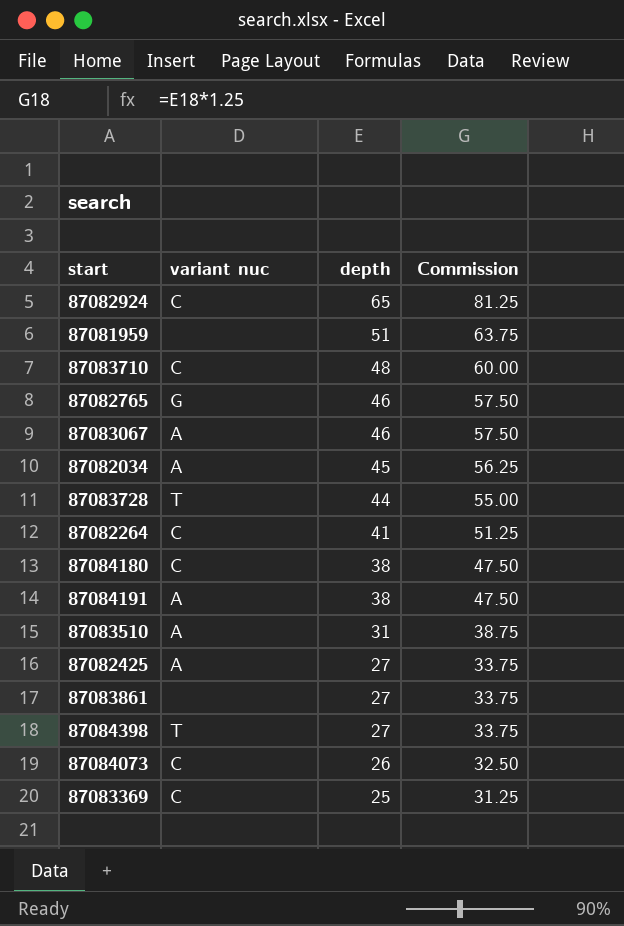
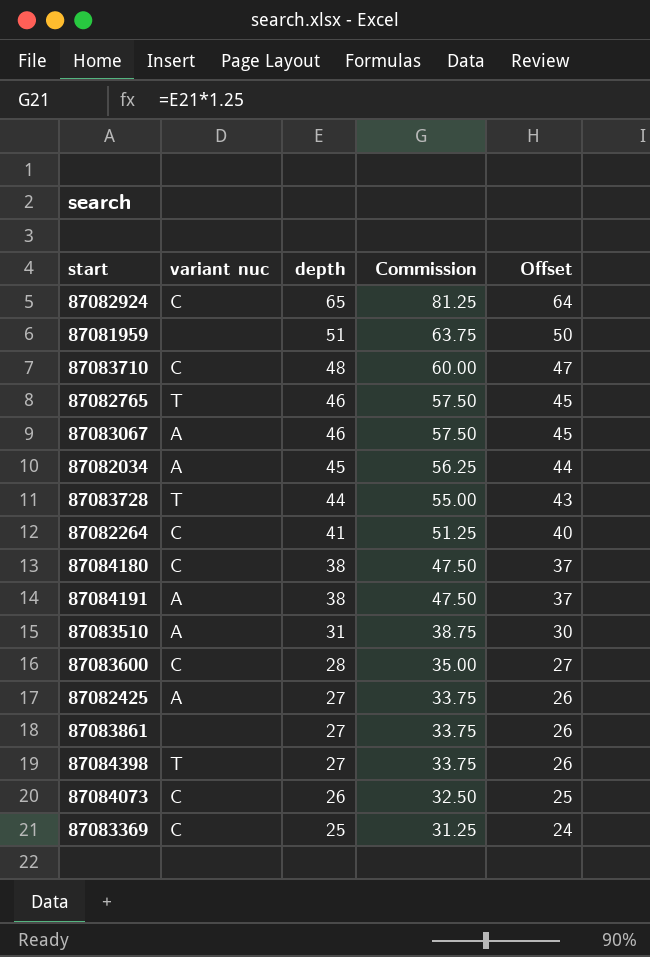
column Offset | formula: none -> [depth] - 1
87082765 | variant nuc: G -> T
row 87083600: none -> C | 28 | 35.00 | 27

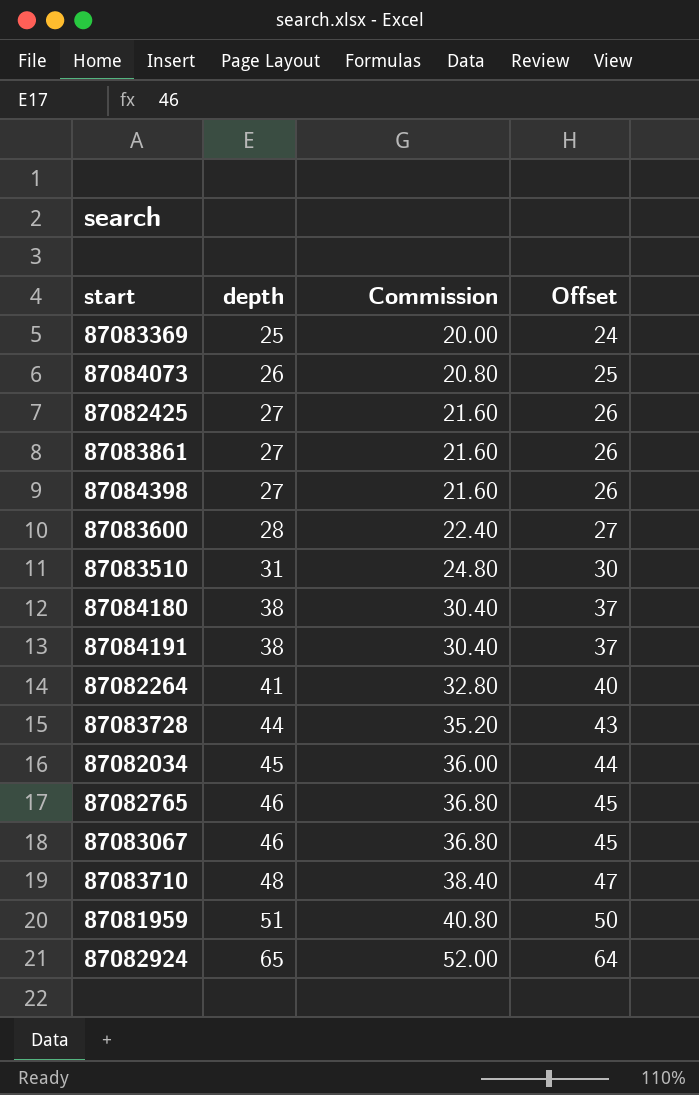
row order: depth descending -> depth ascending
column variant nuc | position: 2 -> none
column Commission | formula: [depth] * 1.25 -> [depth] * 0.8

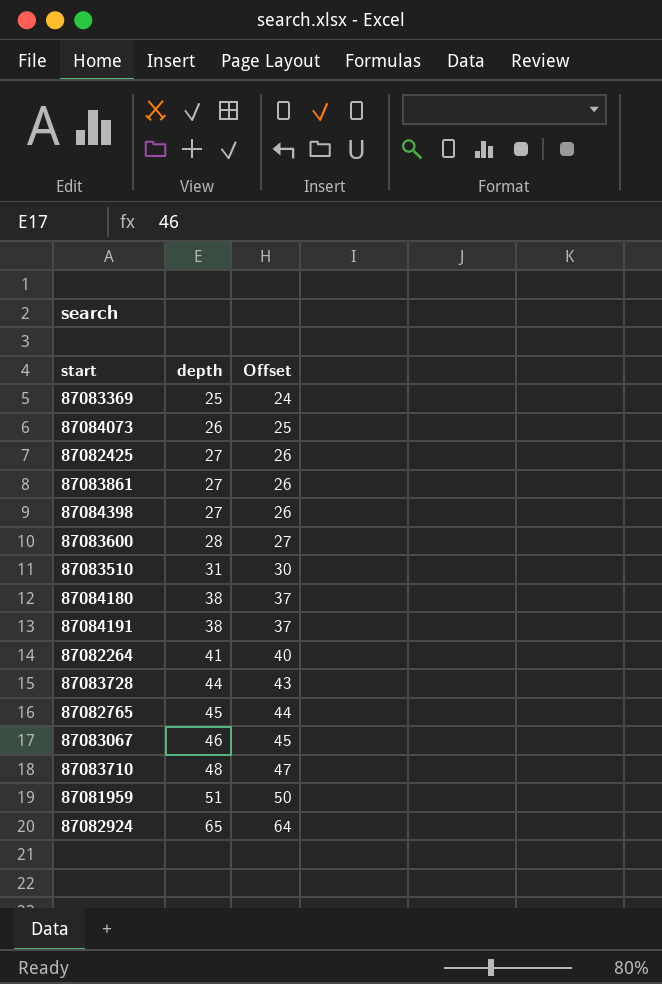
column Commission | formula: [depth] * 0.8 -> none
row 87082034: 45 | 36.00 | 44 -> none
87082765 | depth: 46 -> 45
87082765 | Offset: 45 -> 44

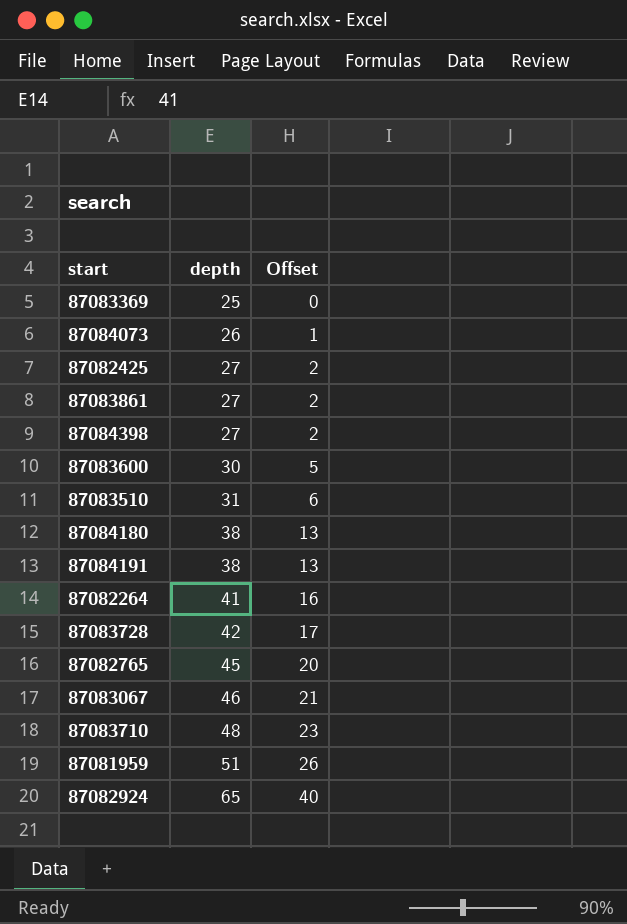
column Offset | formula: [depth] - 1 -> [depth] - 25
87083600 | depth: 28 -> 30
87083728 | depth: 44 -> 42

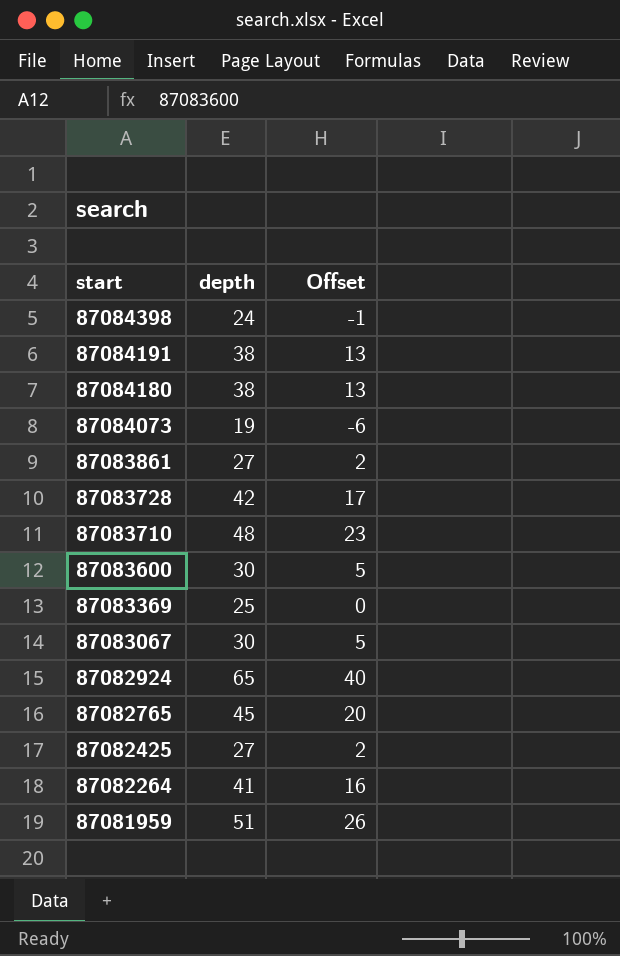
row order: depth ascending -> start descending
row 87083510: 31 | 6 -> none
87084398 | depth: 27 -> 24
87084398 | Offset: 2 -> -1
87084073 | depth: 26 -> 19
87084073 | Offset: 1 -> -6
87083067 | depth: 46 -> 30
87083067 | Offset: 21 -> 5

